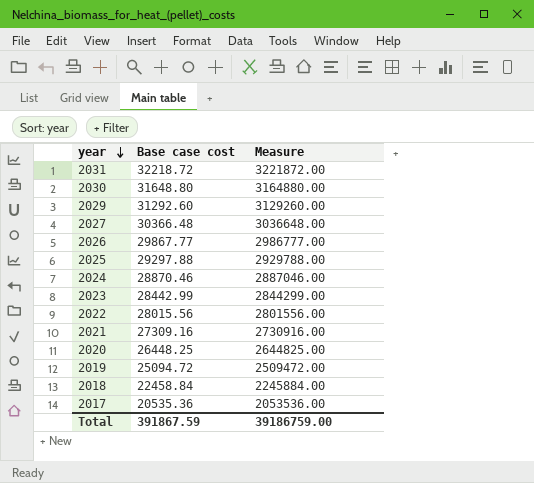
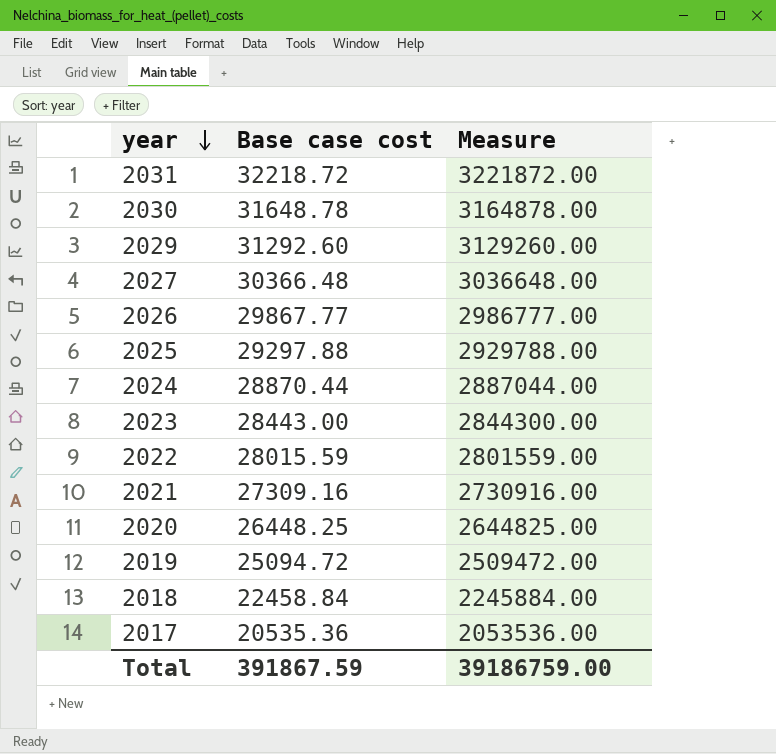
2030 | Base case cost: 31648.80 -> 31648.78
2030 | Measure: 3164880.00 -> 3164878.00
2024 | Base case cost: 28870.46 -> 28870.44
2024 | Measure: 2887046.00 -> 2887044.00
2023 | Base case cost: 28442.99 -> 28443.00
2023 | Measure: 2844299.00 -> 2844300.00
2022 | Base case cost: 28015.56 -> 28015.59
2022 | Measure: 2801556.00 -> 2801559.00

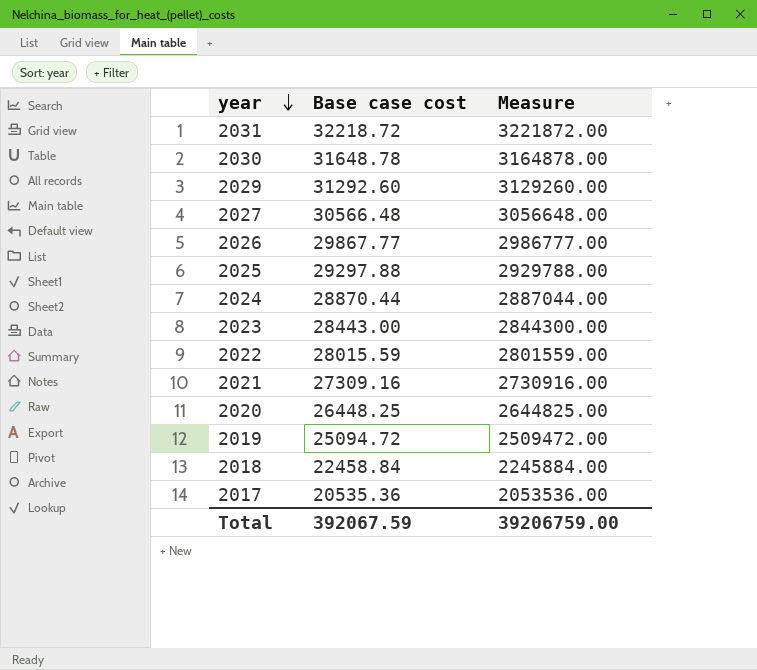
2027 | Base case cost: 30366.48 -> 30566.48
2027 | Measure: 3036648.00 -> 3056648.00
Total | Base case cost: 391867.59 -> 392067.59
Total | Measure: 39186759.00 -> 39206759.00

